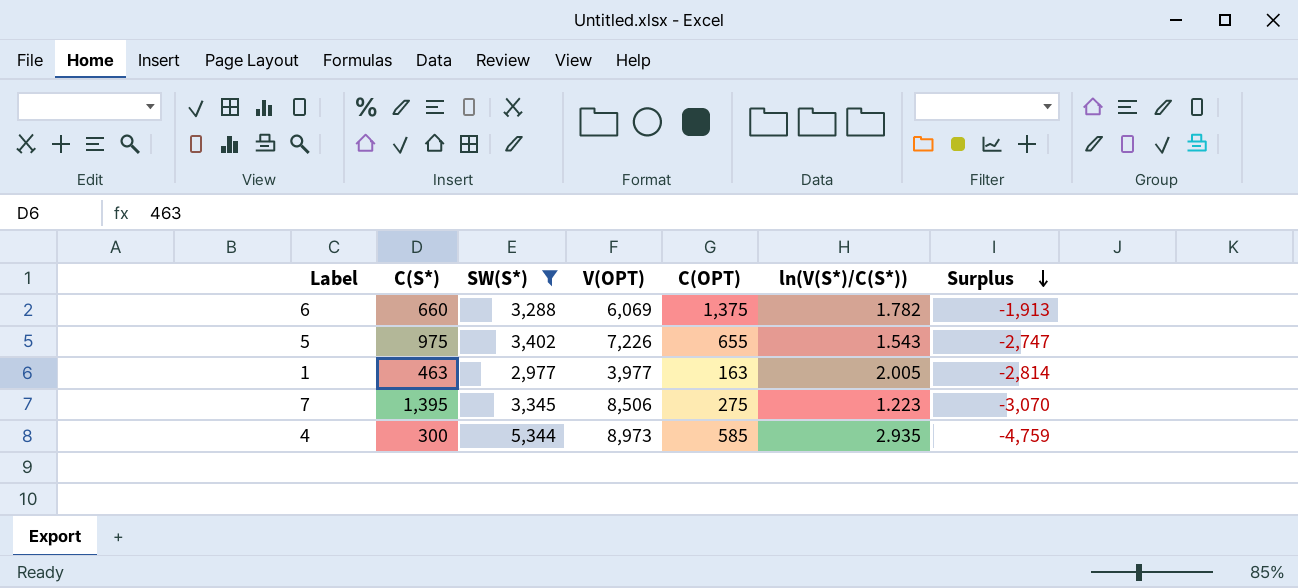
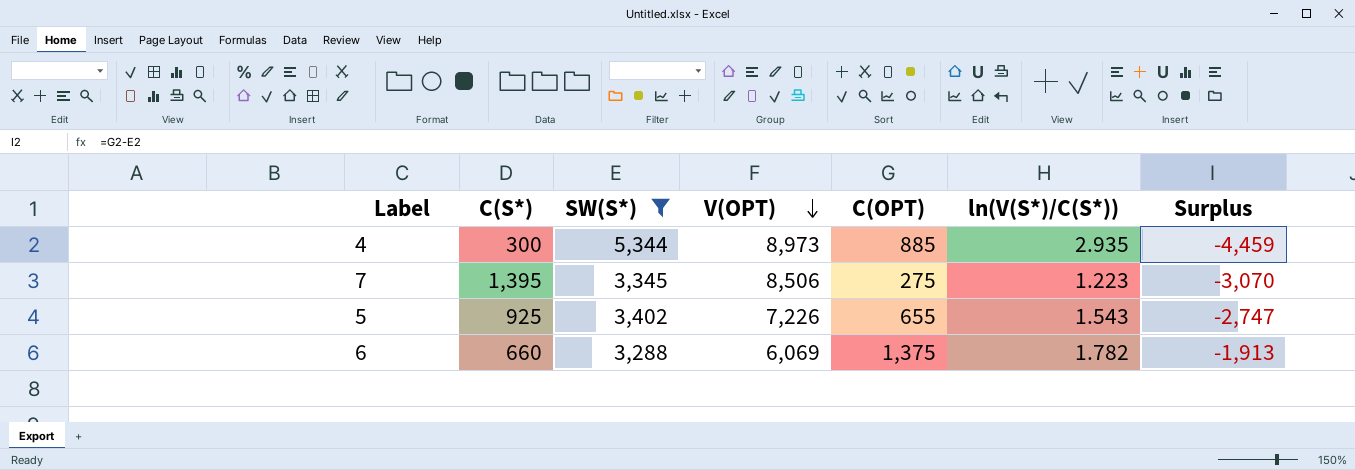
row order: Surplus descending -> V(OPT) descending
row 1: 463 | 2,977 | 3,977 | 163 | 2.005 | -2,814 -> none
4 | C(OPT): 585 -> 885
4 | Surplus: -4,759 -> -4,459
5 | C(S*): 975 -> 925

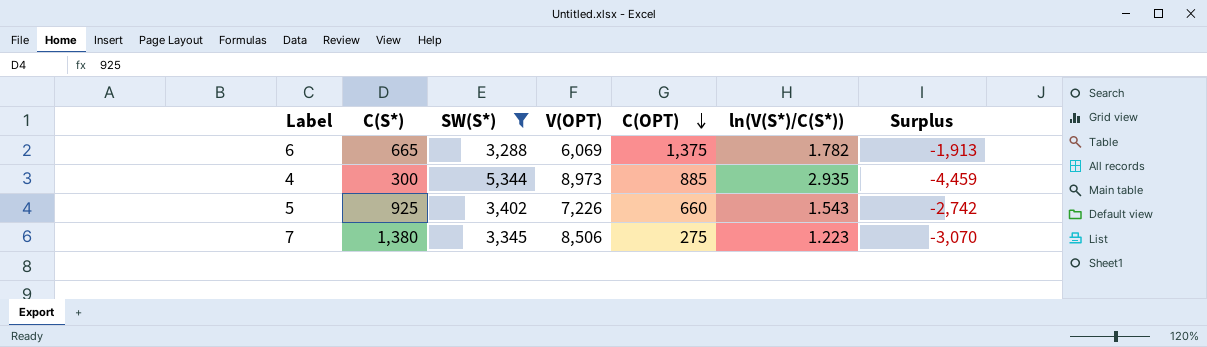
row order: V(OPT) descending -> C(OPT) descending
6 | C(S*): 660 -> 665
5 | C(OPT): 655 -> 660
5 | Surplus: -2,747 -> -2,742
7 | C(S*): 1,395 -> 1,380

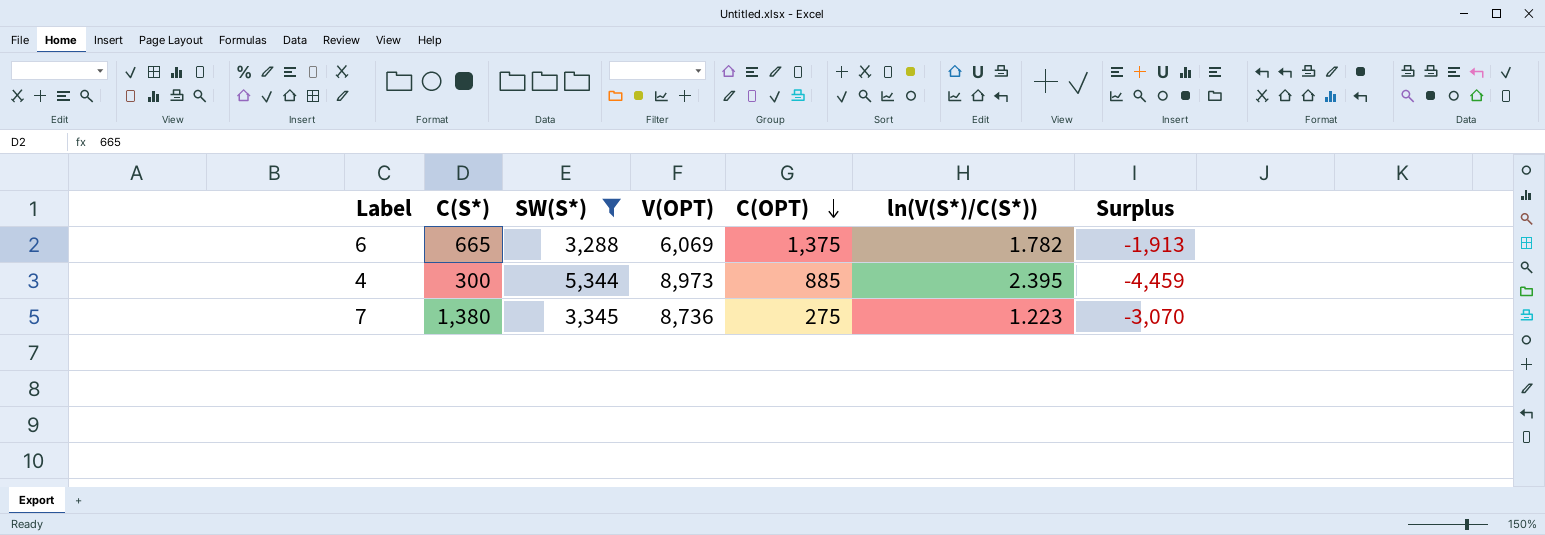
row 5: 925 | 3,402 | 7,226 | 660 | 1.543 | -2,742 -> none
4 | ln(V(S*)/C(S*)): 2.935 -> 2.395
7 | V(OPT): 8,506 -> 8,736

